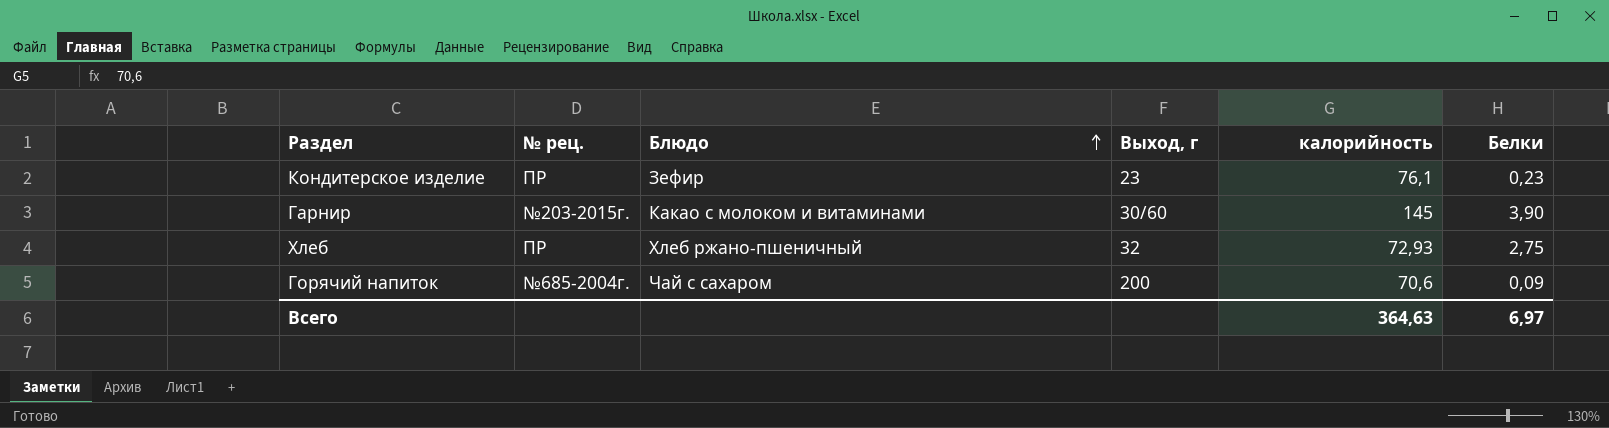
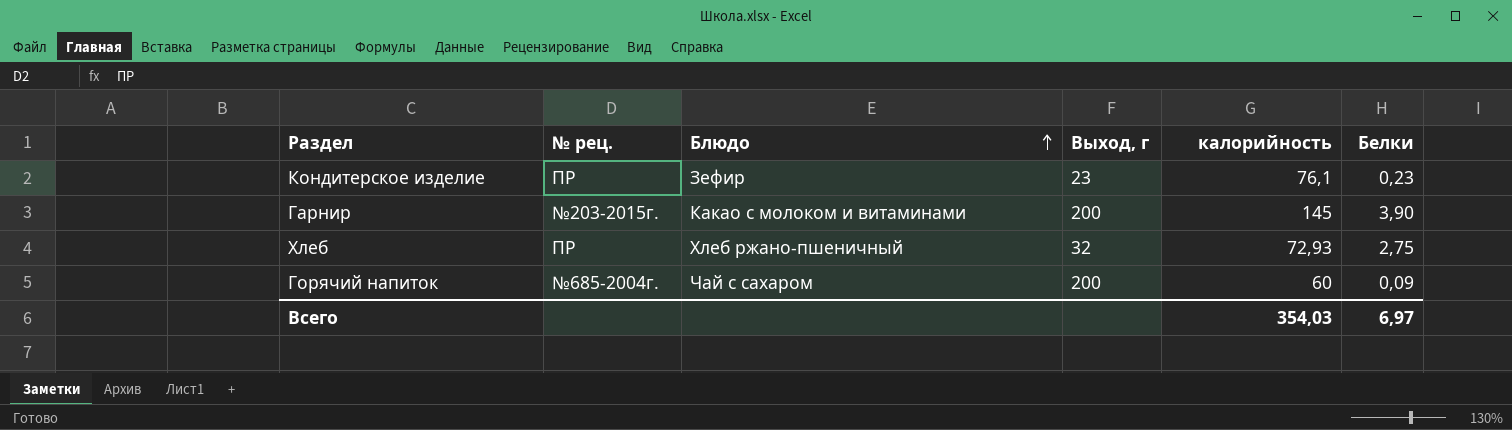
Гарнир | Выход, г: 30/60 -> 200
Горячий напиток | калорийность: 70,6 -> 60
Всего | калорийность: 364,63 -> 354,03

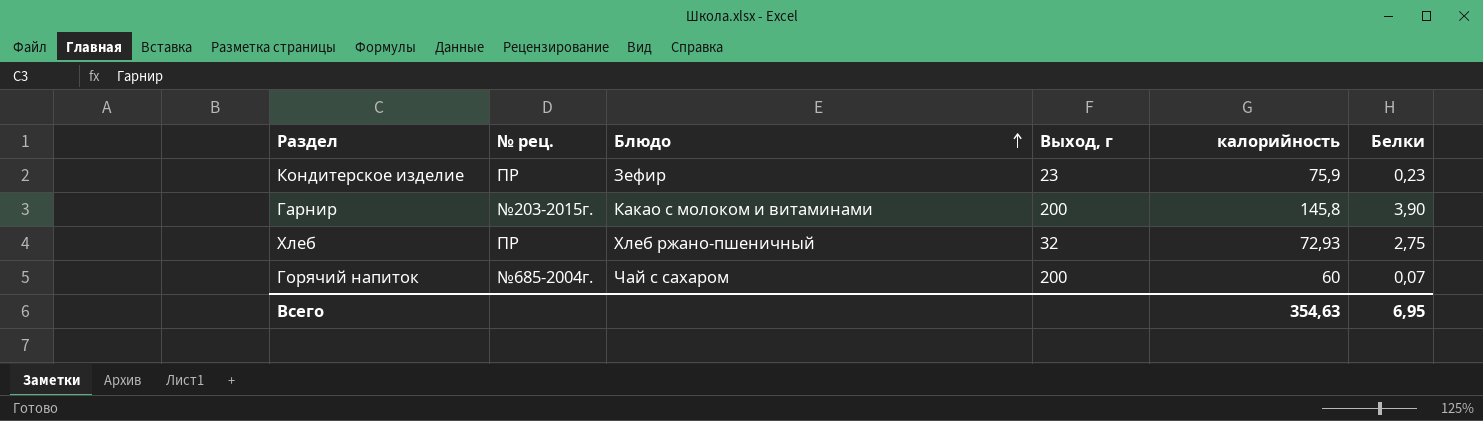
Кондитерское изделие | калорийность: 76,1 -> 75,9
Гарнир | калорийность: 145 -> 145,8
Горячий напиток | Белки: 0,09 -> 0,07
Всего | калорийность: 354,03 -> 354,63
Всего | Белки: 6,97 -> 6,95

